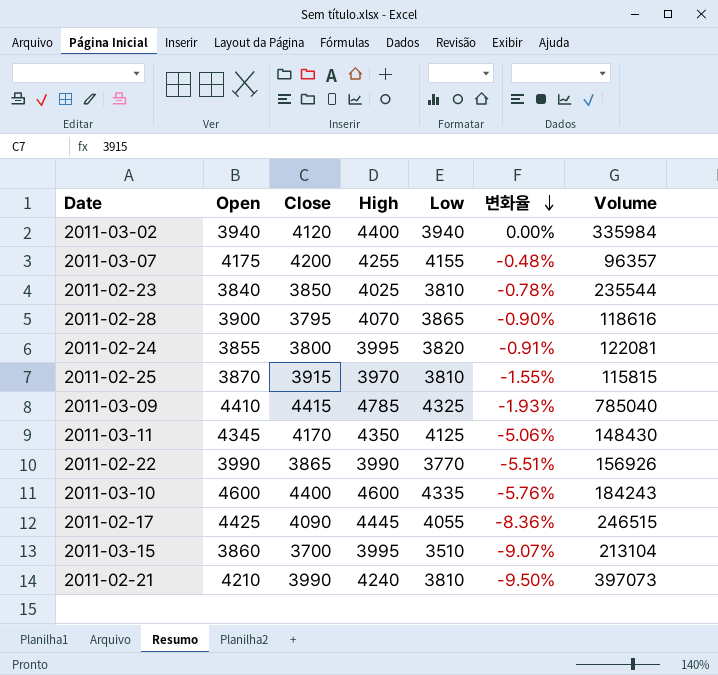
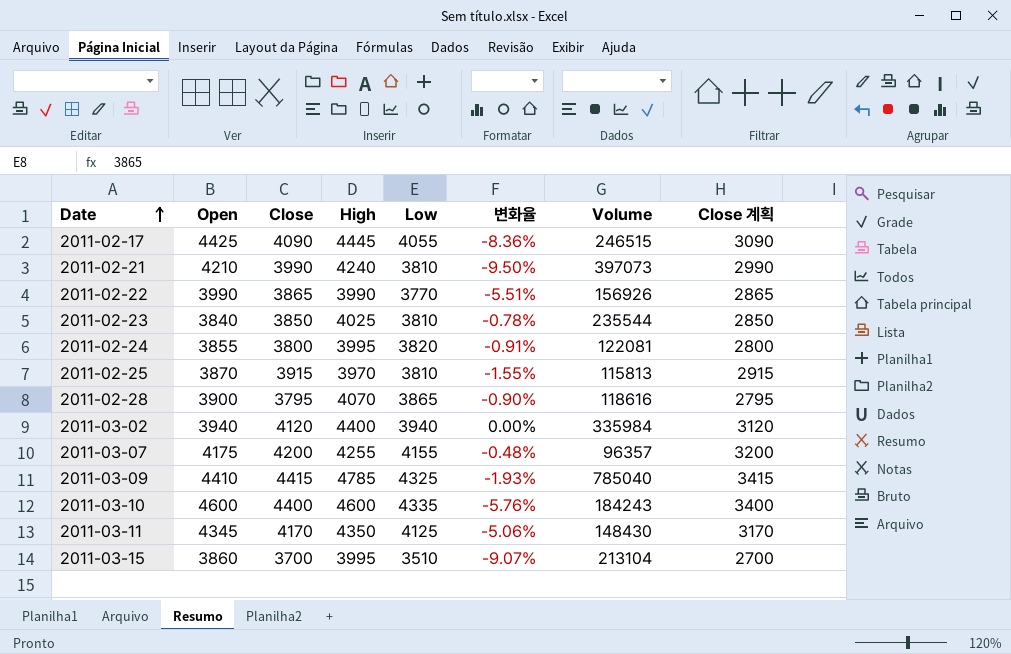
row order: 변화율 descending -> Date ascending
column Close 계획 | formula: none -> [Close] - 1000
2011-02-25 | Volume: 115815 -> 115813

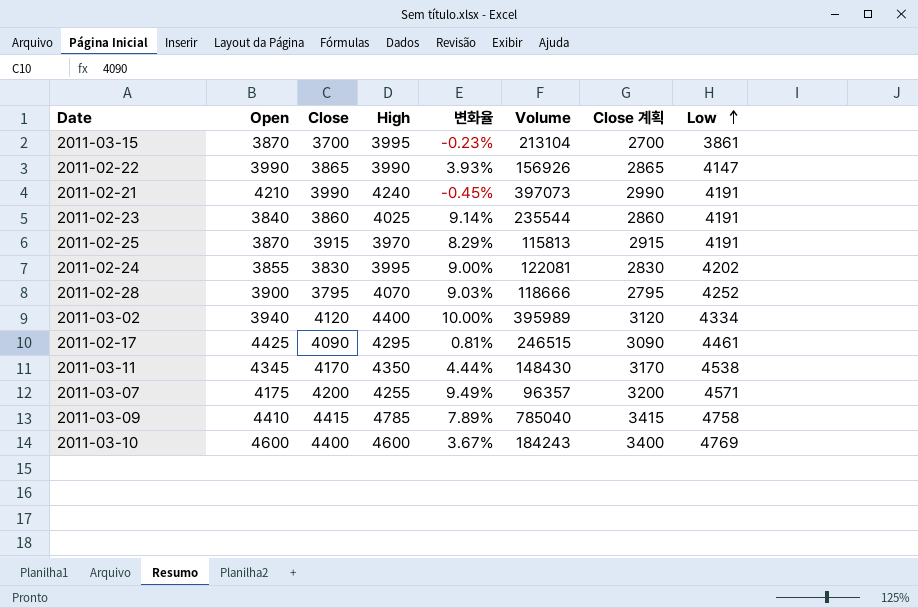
row order: Date ascending -> Low ascending
column Low | position: 5 -> 8
2011-03-15 | Open: 3860 -> 3870
2011-03-15 | 변화율: -9.07% -> -0.23%
2011-03-15 | Low: 3510 -> 3861
2011-02-22 | 변화율: -5.51% -> 3.93%
2011-02-22 | Low: 3770 -> 4147
2011-02-21 | 변화율: -9.50% -> -0.45%
2011-02-21 | Low: 3810 -> 4191
2011-02-23 | Close: 3850 -> 3860
2011-02-23 | 변화율: -0.78% -> 9.14%
2011-02-23 | Close 계획: 2850 -> 2860
2011-02-23 | Low: 3810 -> 4191
2011-02-25 | 변화율: -1.55% -> 8.29%
2011-02-25 | Low: 3810 -> 4191
2011-02-24 | Close: 3800 -> 3830
2011-02-24 | 변화율: -0.91% -> 9.00%
2011-02-24 | Close 계획: 2800 -> 2830
2011-02-24 | Low: 3820 -> 4202
2011-02-28 | 변화율: -0.90% -> 9.03%
2011-02-28 | Volume: 118616 -> 118666
2011-02-28 | Low: 3865 -> 4252
2011-03-02 | 변화율: 0.00% -> 10.00%
2011-03-02 | Volume: 335984 -> 395989
2011-03-02 | Low: 3940 -> 4334
2011-02-17 | High: 4445 -> 4295
2011-02-17 | 변화율: -8.36% -> 0.81%
2011-02-17 | Low: 4055 -> 4461
2011-03-11 | 변화율: -5.06% -> 4.44%
2011-03-11 | Low: 4125 -> 4538
2011-03-07 | 변화율: -0.48% -> 9.49%
2011-03-07 | Low: 4155 -> 4571
2011-03-09 | 변화율: -1.93% -> 7.89%
2011-03-09 | Low: 4325 -> 4758
2011-03-10 | 변화율: -5.76% -> 3.67%
2011-03-10 | Low: 4335 -> 4769

